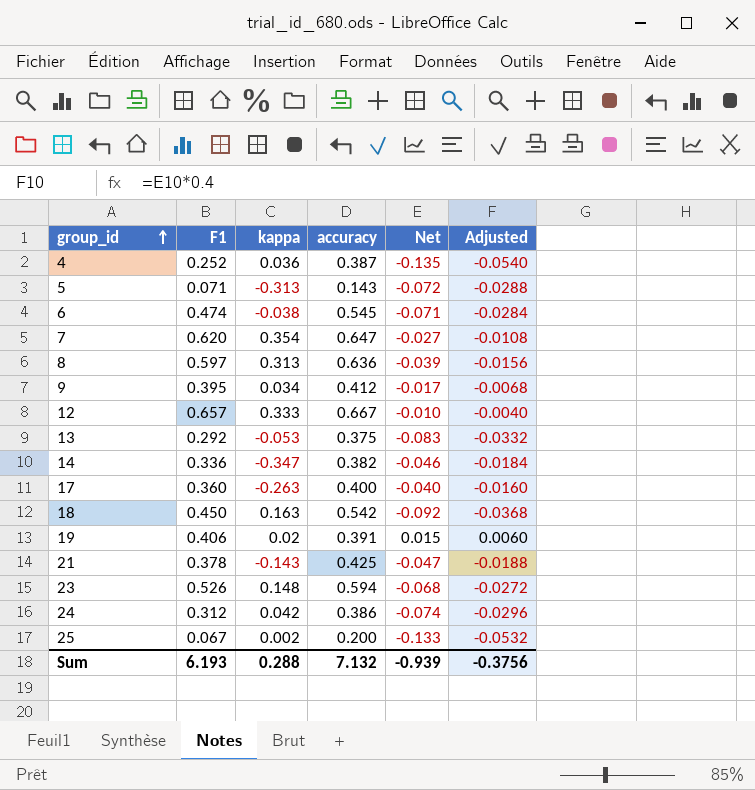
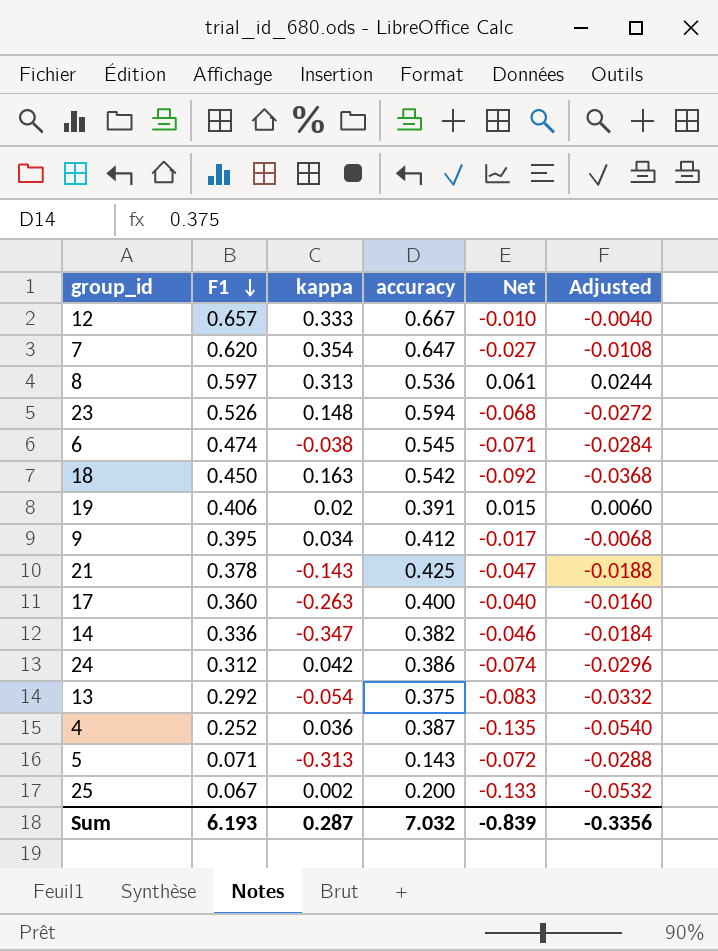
row order: group_id ascending -> F1 descending
8 | accuracy: 0.636 -> 0.536
8 | Net: -0.039 -> 0.061
8 | Adjusted: -0.0156 -> 0.0244
13 | kappa: -0.053 -> -0.054
Sum | kappa: 0.288 -> 0.287
Sum | accuracy: 7.132 -> 7.032
Sum | Net: -0.939 -> -0.839
Sum | Adjusted: -0.3756 -> -0.3356

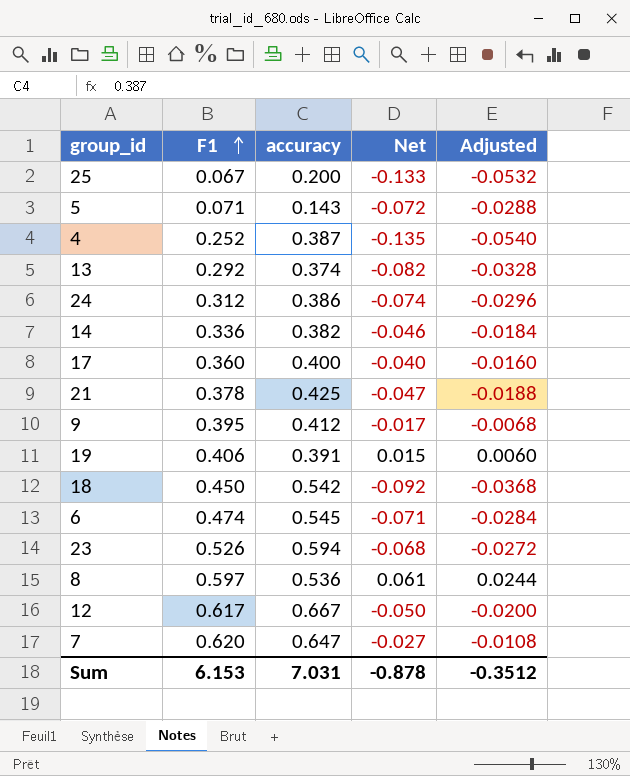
row order: F1 descending -> F1 ascending
column kappa | position: 3 -> none
13 | accuracy: 0.375 -> 0.374
13 | Net: -0.083 -> -0.082
13 | Adjusted: -0.0332 -> -0.0328
12 | F1: 0.657 -> 0.617
12 | Net: -0.010 -> -0.050
12 | Adjusted: -0.0040 -> -0.0200
Sum | F1: 6.193 -> 6.153
Sum | accuracy: 7.032 -> 7.031
Sum | Net: -0.839 -> -0.878
Sum | Adjusted: -0.3356 -> -0.3512

